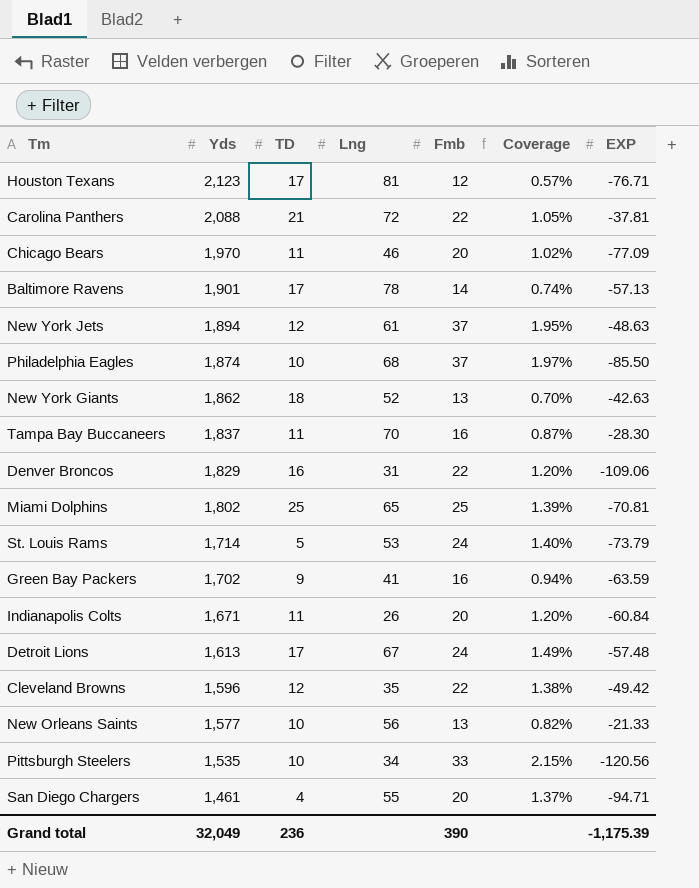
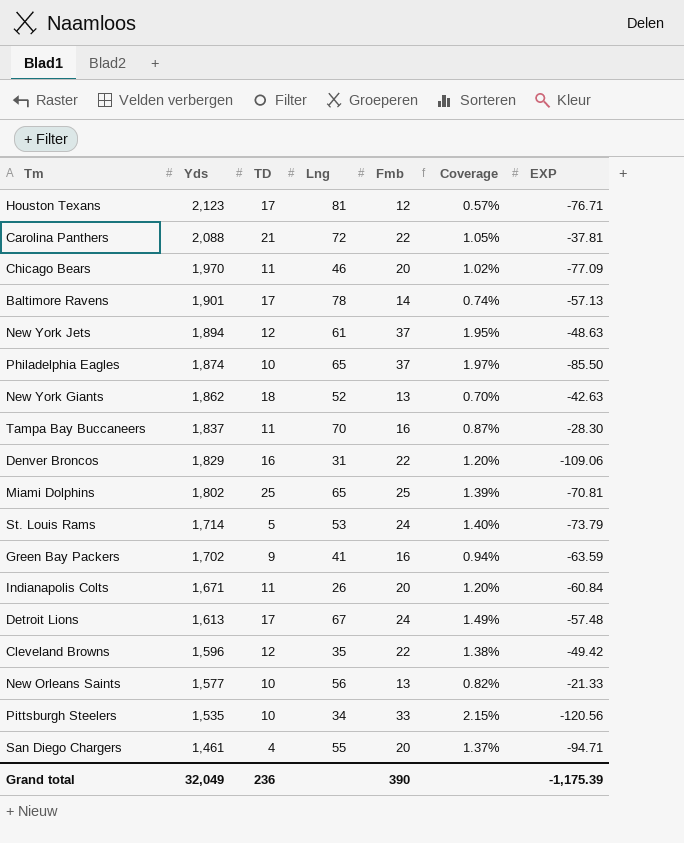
Philadelphia Eagles | Lng: 68 -> 65

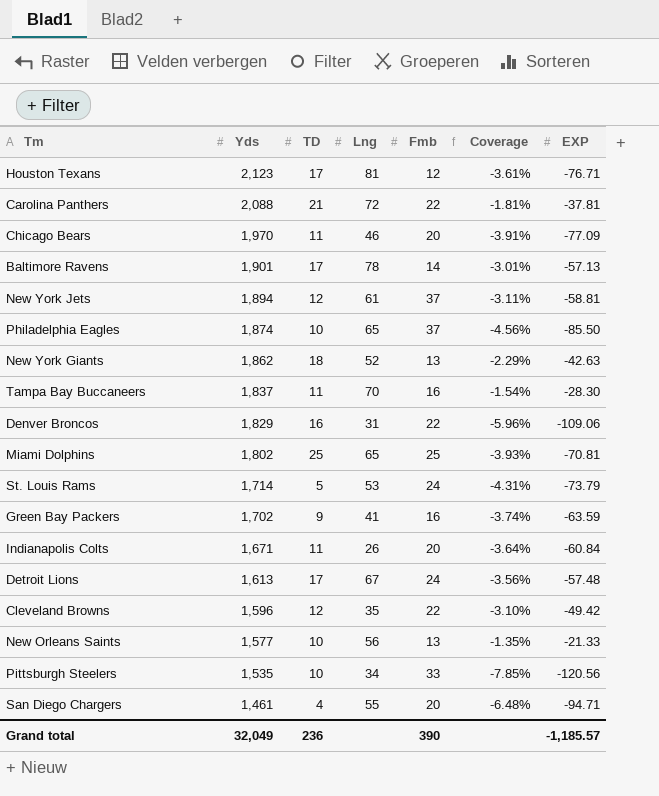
column Coverage | formula: [Fmb] / [Yds] -> [EXP] / [Yds]
New York Jets | EXP: -48.63 -> -58.81
Grand total | EXP: -1,175.39 -> -1,185.57

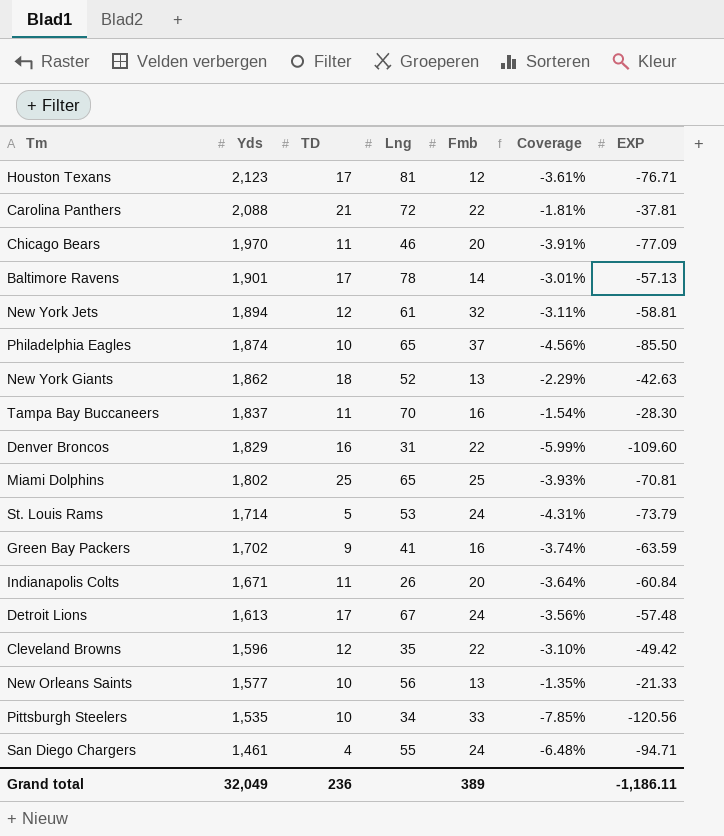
New York Jets | Fmb: 37 -> 32
Denver Broncos | Coverage: -5.96% -> -5.99%
Denver Broncos | EXP: -109.06 -> -109.60
San Diego Chargers | Fmb: 20 -> 24
Grand total | Fmb: 390 -> 389
Grand total | EXP: -1,185.57 -> -1,186.11

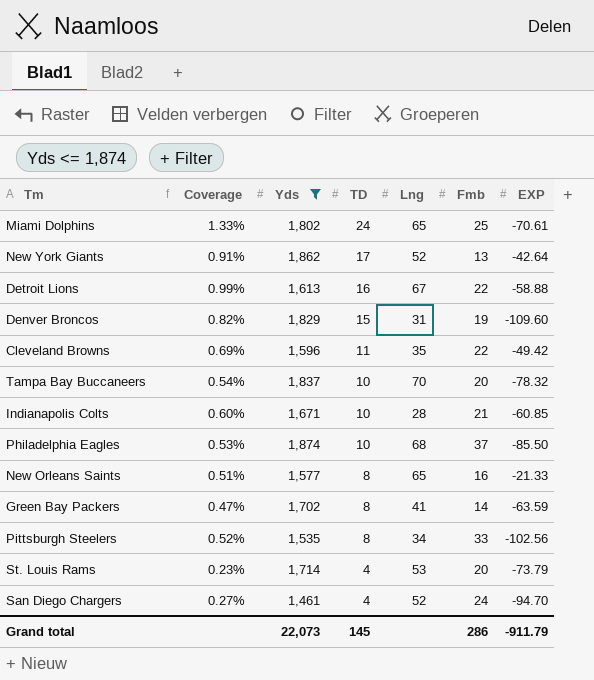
filter: none -> Yds <= 1,874
row order: Yds descending -> TD descending
column Coverage | formula: [EXP] / [Yds] -> [TD] / [Yds]
column Coverage | position: 6 -> 2
Miami Dolphins | TD: 25 -> 24
Miami Dolphins | EXP: -70.81 -> -70.61
New York Giants | TD: 18 -> 17
New York Giants | EXP: -42.63 -> -42.64
Detroit Lions | TD: 17 -> 16
Detroit Lions | Fmb: 24 -> 22
Detroit Lions | EXP: -57.48 -> -58.88
Denver Broncos | TD: 16 -> 15
Denver Broncos | Fmb: 22 -> 19
Cleveland Browns | TD: 12 -> 11
Tampa Bay Buccaneers | TD: 11 -> 10
Tampa Bay Buccaneers | Fmb: 16 -> 20
Tampa Bay Buccaneers | EXP: -28.30 -> -78.32
Indianapolis Colts | TD: 11 -> 10
Indianapolis Colts | Lng: 26 -> 28
Indianapolis Colts | Fmb: 20 -> 21
Indianapolis Colts | EXP: -60.84 -> -60.85
Philadelphia Eagles | Lng: 65 -> 68
New Orleans Saints | TD: 10 -> 8
New Orleans Saints | Lng: 56 -> 65
New Orleans Saints | Fmb: 13 -> 16
Green Bay Packers | TD: 9 -> 8
Green Bay Packers | Fmb: 16 -> 14
Pittsburgh Steelers | TD: 10 -> 8
Pittsburgh Steelers | EXP: -120.56 -> -102.56
St. Louis Rams | TD: 5 -> 4
St. Louis Rams | Fmb: 24 -> 20
San Diego Chargers | Lng: 55 -> 52
San Diego Chargers | EXP: -94.71 -> -94.70
Grand total | Yds: 32,049 -> 22,073
Grand total | TD: 236 -> 145
Grand total | Fmb: 389 -> 286
Grand total | EXP: -1,186.11 -> -911.79

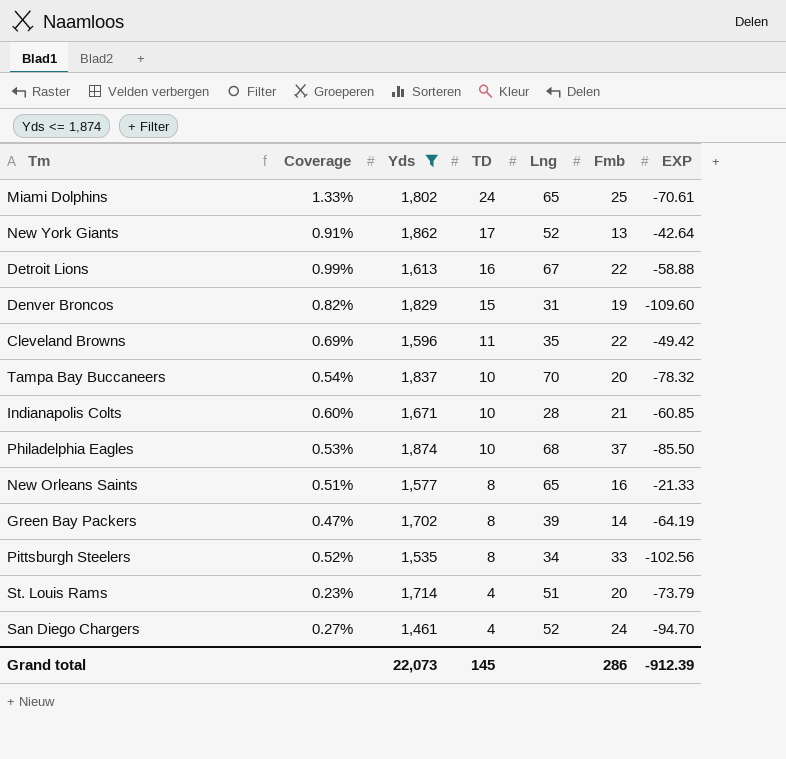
Green Bay Packers | Lng: 41 -> 39
Green Bay Packers | EXP: -63.59 -> -64.19
St. Louis Rams | Lng: 53 -> 51
Grand total | EXP: -911.79 -> -912.39

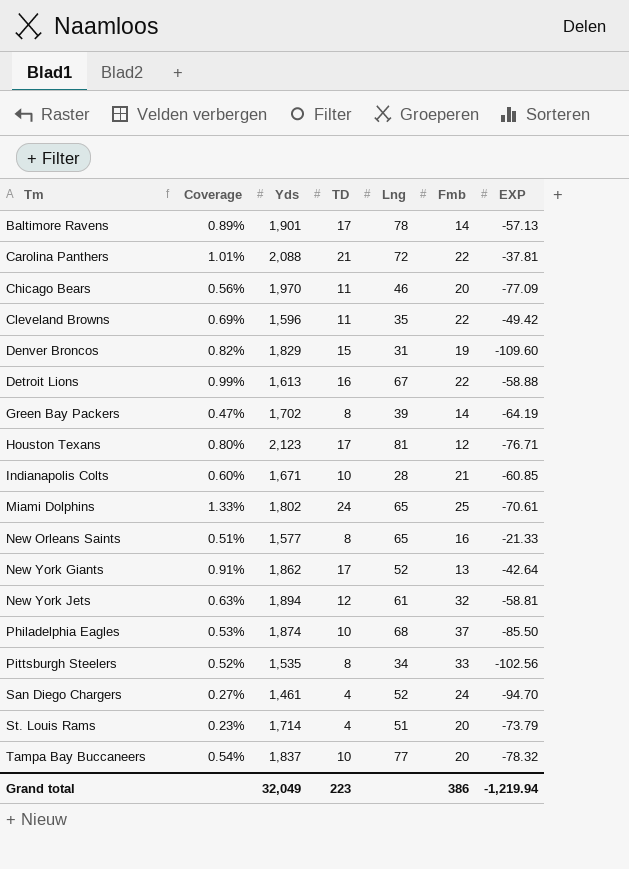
filter: Yds <= 1,874 -> none
row order: TD descending -> Tm ascending
Tampa Bay Buccaneers | Lng: 70 -> 77
Grand total | Yds: 22,073 -> 32,049
Grand total | TD: 145 -> 223
Grand total | Fmb: 286 -> 386
Grand total | EXP: -912.39 -> -1,219.94

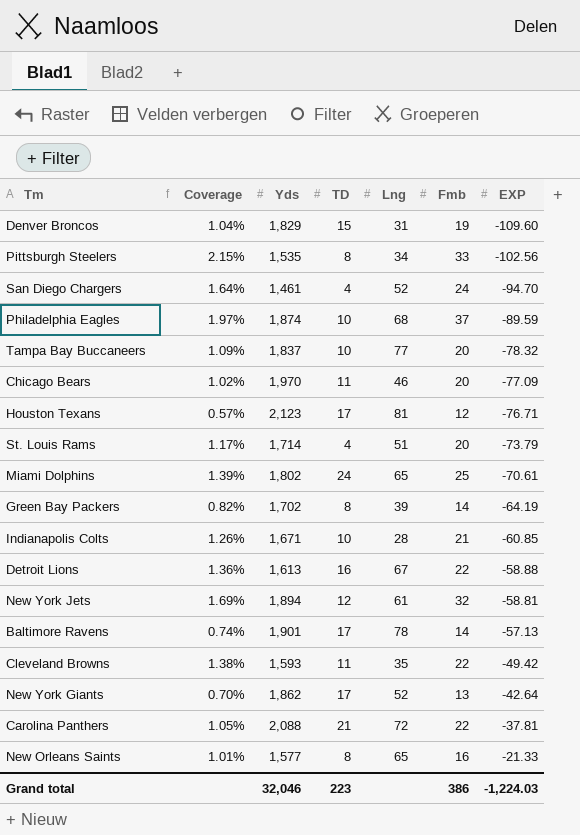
row order: Tm ascending -> EXP ascending
column Coverage | formula: [TD] / [Yds] -> [Fmb] / [Yds]
Philadelphia Eagles | EXP: -85.50 -> -89.59
Cleveland Browns | Yds: 1,596 -> 1,593
Grand total | Yds: 32,049 -> 32,046
Grand total | EXP: -1,219.94 -> -1,224.03

